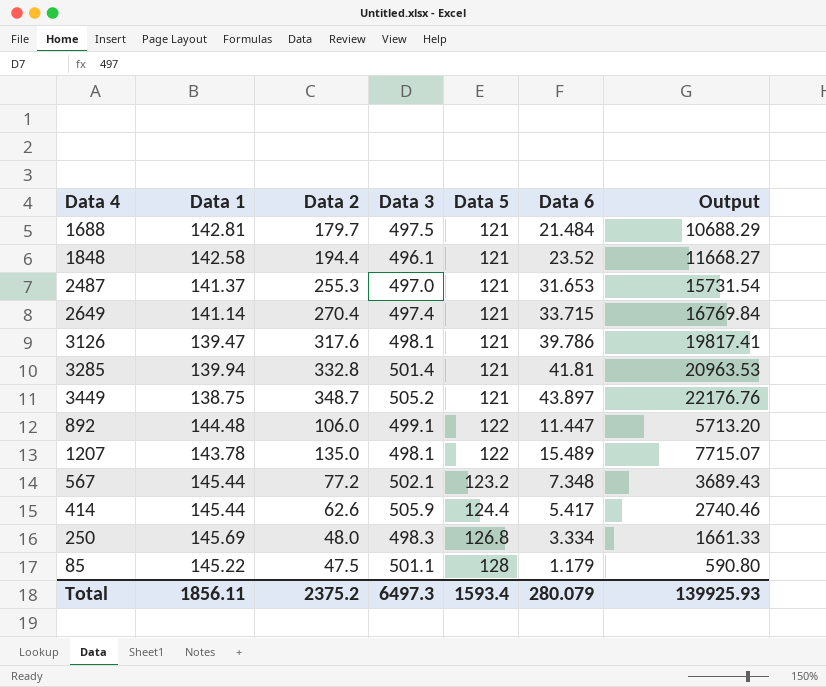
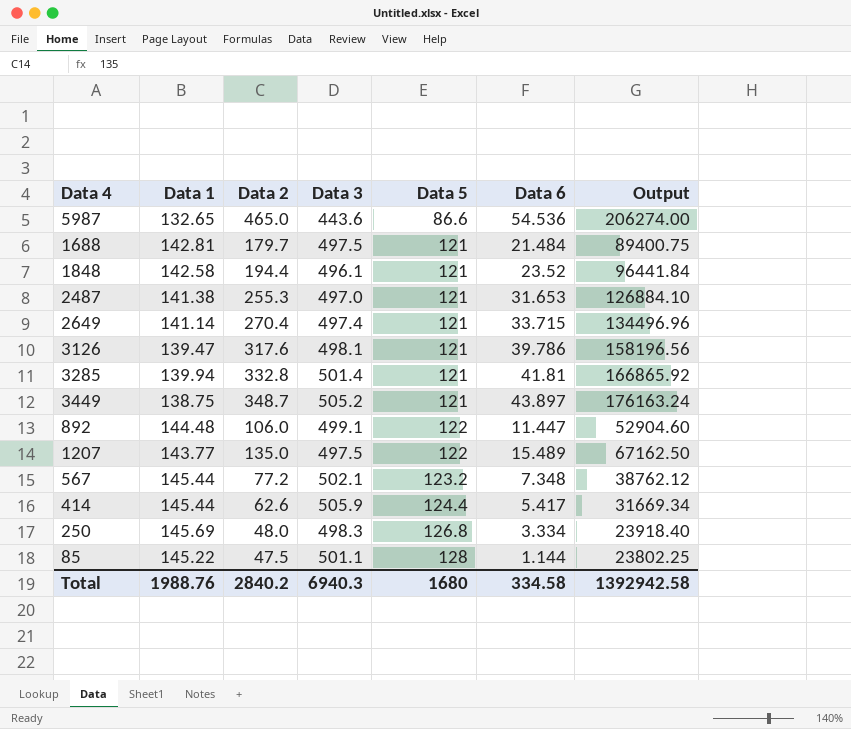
column Output | formula: [Data 3] * [Data 6] -> [Data 2] * [Data 3]
row 5987: none -> 132.65 | 465.0 | 443.6 | 86.6 | 54.536 | 206274.00
2487 | Data 1: 141.37 -> 141.38
1207 | Data 1: 143.78 -> 143.77
1207 | Data 3: 498.1 -> 497.5
85 | Data 6: 1.179 -> 1.144
Total | Data 1: 1856.11 -> 1988.76
Total | Data 2: 2375.2 -> 2840.2
Total | Data 3: 6497.3 -> 6940.3
Total | Data 5: 1593.4 -> 1680
Total | Data 6: 280.079 -> 334.58
Total | Output: 139925.93 -> 1392942.58

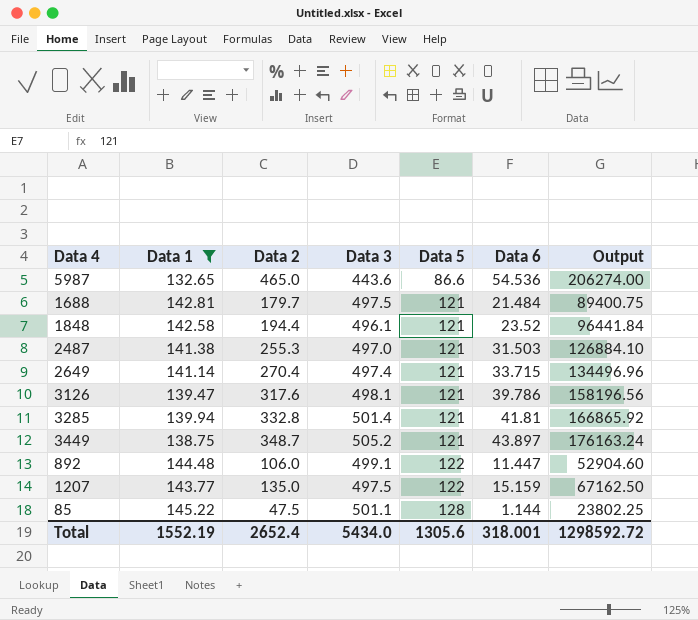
filter: none -> Data 1 <= 145.22
2487 | Data 6: 31.653 -> 31.503
1207 | Data 6: 15.489 -> 15.159
Total | Data 1: 1988.76 -> 1552.19
Total | Data 2: 2840.2 -> 2652.4
Total | Data 3: 6940.3 -> 5434.0
Total | Data 5: 1680 -> 1305.6
Total | Data 6: 334.58 -> 318.001
Total | Output: 1392942.58 -> 1298592.72

